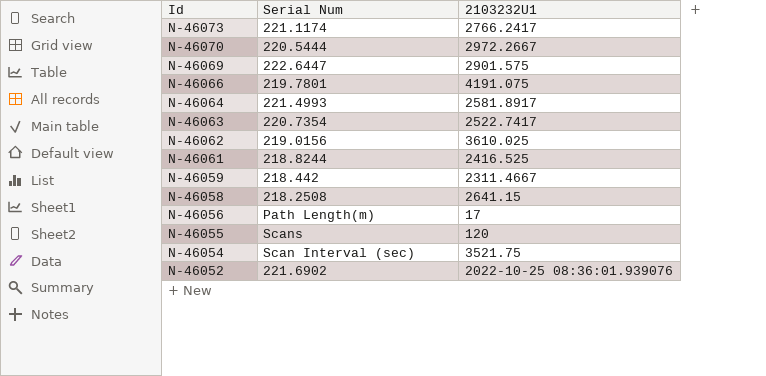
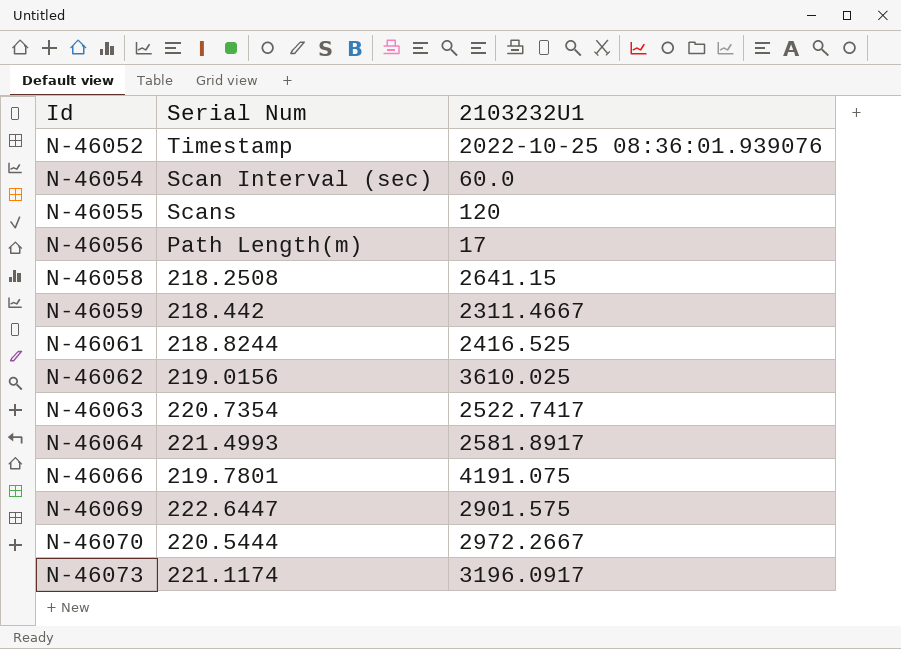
row order: Id descending -> Id ascending
N-46052 | Serial Num: 221.6902 -> Timestamp
N-46054 | 2103232U1: 3521.75 -> 60.0
N-46073 | 2103232U1: 2766.2417 -> 3196.0917

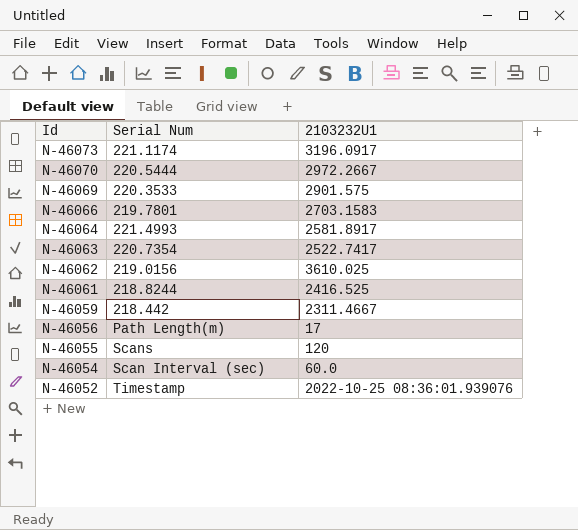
row order: Id ascending -> Id descending
row N-46058: 218.2508 | 2641.15 -> none
N-46069 | Serial Num: 222.6447 -> 220.3533
N-46066 | 2103232U1: 4191.075 -> 2703.1583

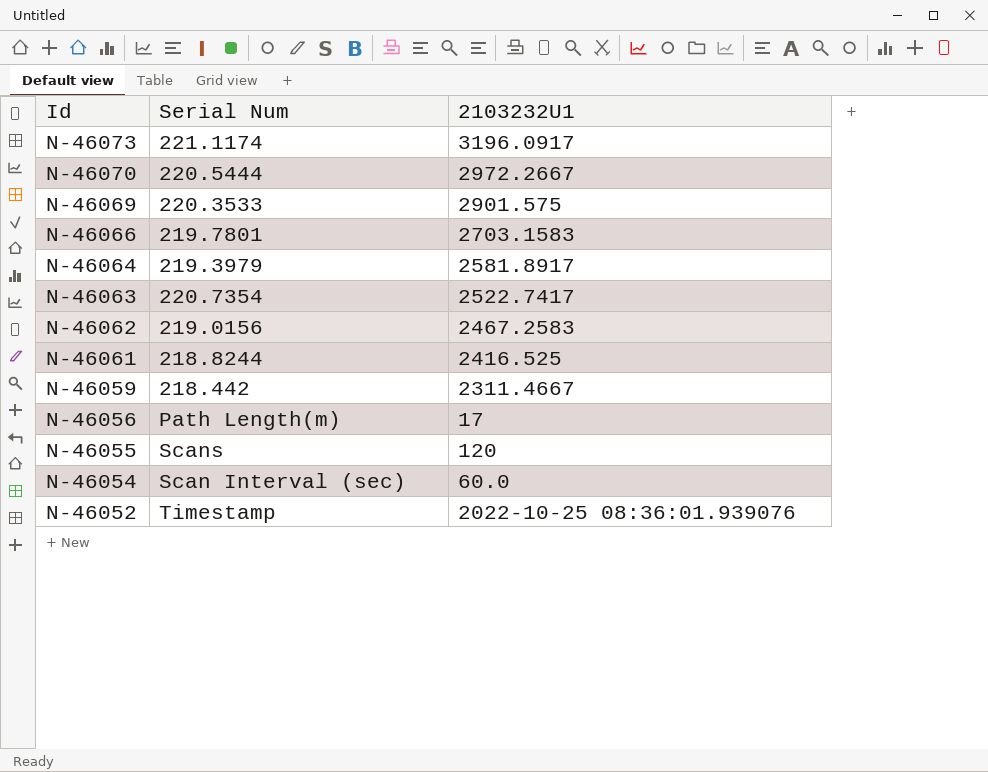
N-46064 | Serial Num: 221.4993 -> 219.3979
N-46062 | 2103232U1: 3610.025 -> 2467.2583

